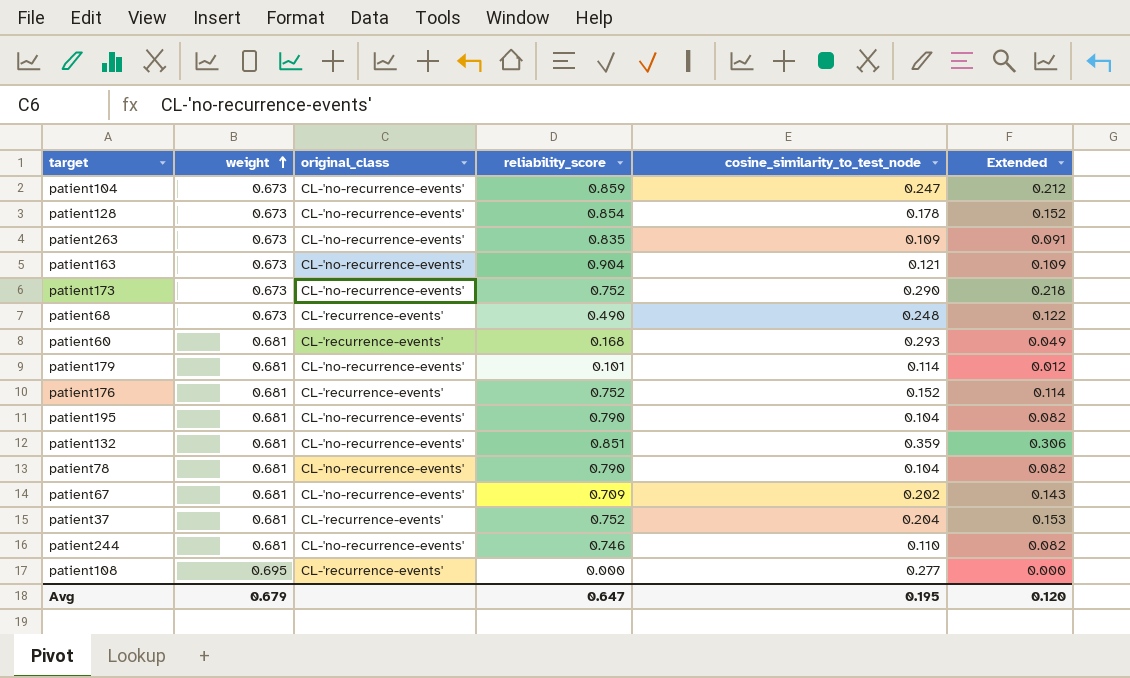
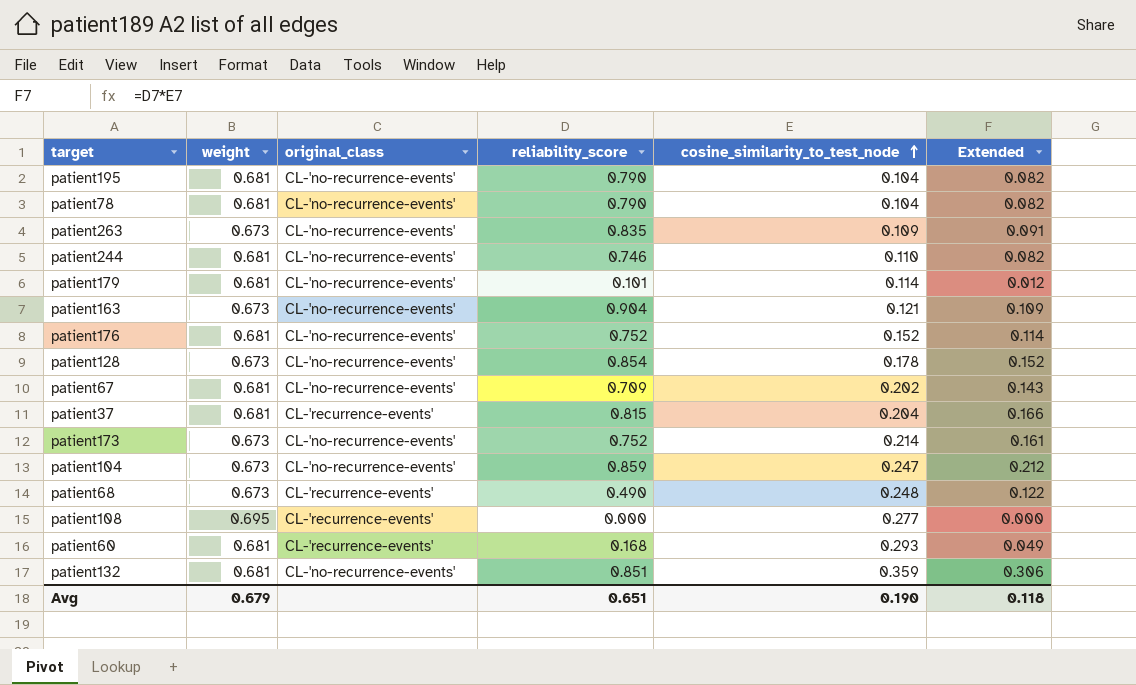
row order: weight ascending -> cosine_similarity_to_test_node ascending
patient176 | original_class: CL-'recurrence-events' -> CL-'no-recurrence-events'
patient37 | reliability_score: 0.752 -> 0.815
patient37 | Extended: 0.153 -> 0.166
patient173 | cosine_similarity_to_test_node: 0.290 -> 0.214
patient173 | Extended: 0.218 -> 0.161
Avg | reliability_score: 0.647 -> 0.651
Avg | cosine_similarity_to_test_node: 0.195 -> 0.190
Avg | Extended: 0.120 -> 0.118

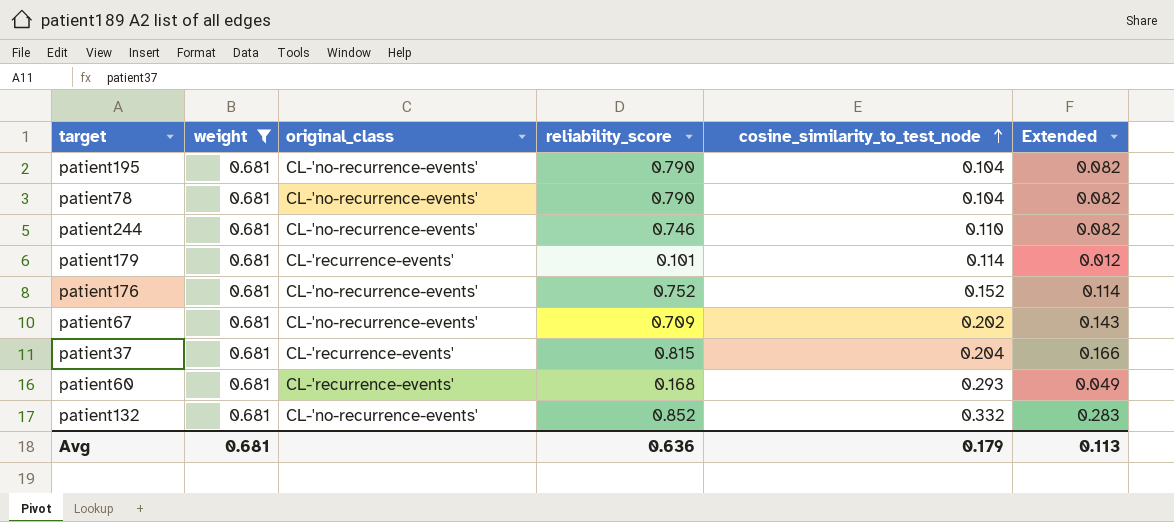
filter: none -> weight = 0.681
patient179 | original_class: CL-'no-recurrence-events' -> CL-'recurrence-events'
patient132 | reliability_score: 0.851 -> 0.852
patient132 | cosine_similarity_to_test_node: 0.359 -> 0.332
patient132 | Extended: 0.306 -> 0.283
Avg | weight: 0.679 -> 0.681
Avg | reliability_score: 0.651 -> 0.636
Avg | cosine_similarity_to_test_node: 0.190 -> 0.179
Avg | Extended: 0.118 -> 0.113

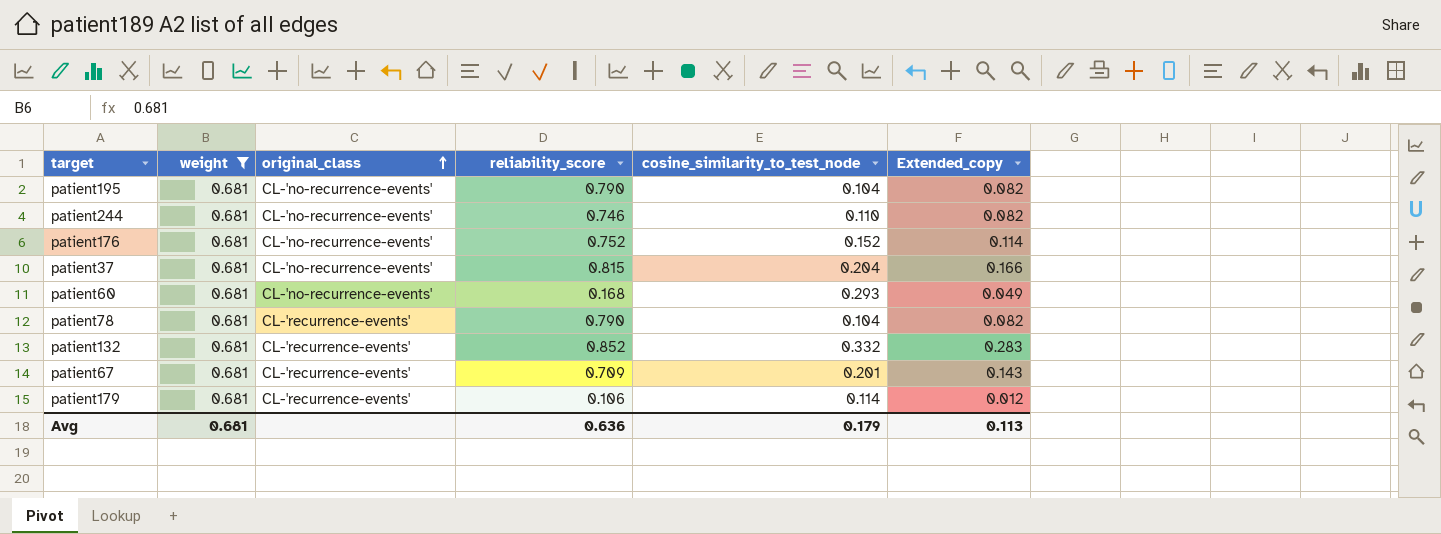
row order: cosine_similarity_to_test_node ascending -> original_class ascending
column name: Extended -> Extended_copy
patient37 | original_class: CL-'recurrence-events' -> CL-'no-recurrence-events'
patient60 | original_class: CL-'recurrence-events' -> CL-'no-recurrence-events'
patient78 | original_class: CL-'no-recurrence-events' -> CL-'recurrence-events'
patient132 | original_class: CL-'no-recurrence-events' -> CL-'recurrence-events'
patient67 | original_class: CL-'no-recurrence-events' -> CL-'recurrence-events'
patient67 | cosine_similarity_to_test_node: 0.202 -> 0.201
patient179 | reliability_score: 0.101 -> 0.106

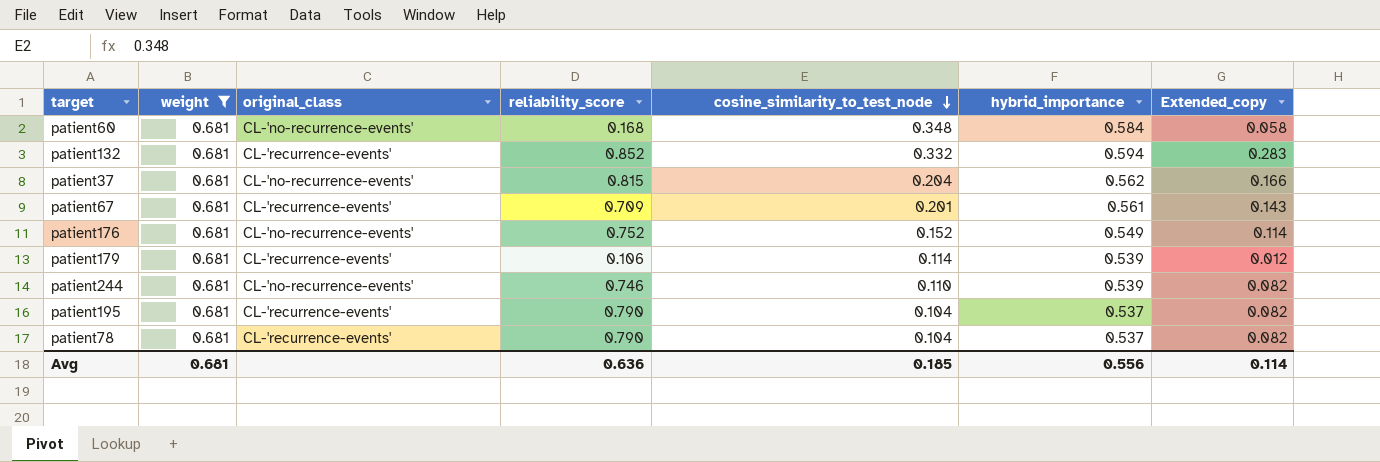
row order: original_class ascending -> cosine_similarity_to_test_node descending
column hybrid_importance | position: none -> 6
patient60 | cosine_similarity_to_test_node: 0.293 -> 0.348
patient60 | Extended_copy: 0.049 -> 0.058
patient195 | original_class: CL-'no-recurrence-events' -> CL-'recurrence-events'
Avg | cosine_similarity_to_test_node: 0.179 -> 0.185
Avg | Extended_copy: 0.113 -> 0.114

